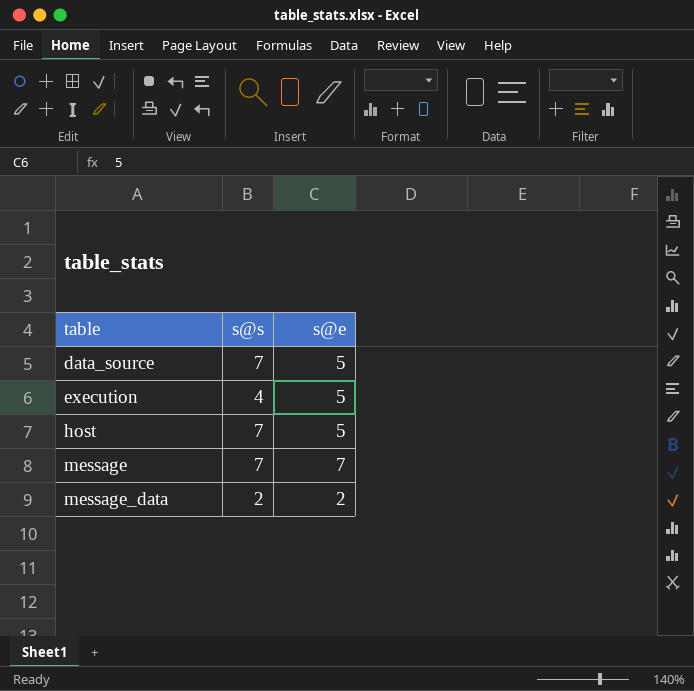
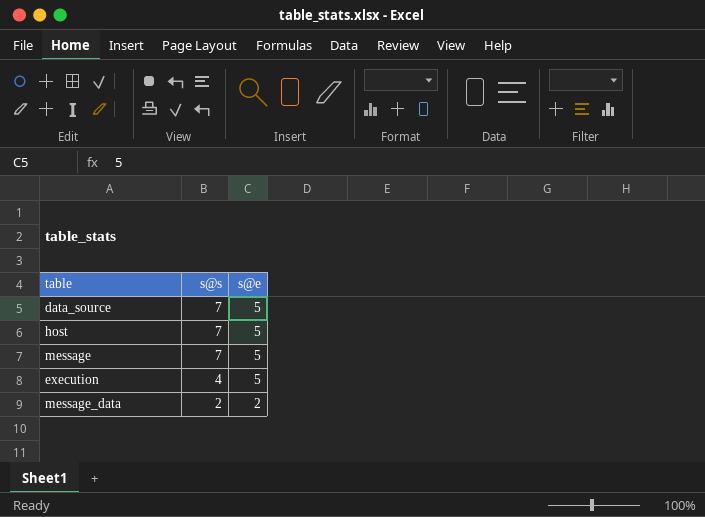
row order: table ascending -> s@s descending
message | s@e: 7 -> 5

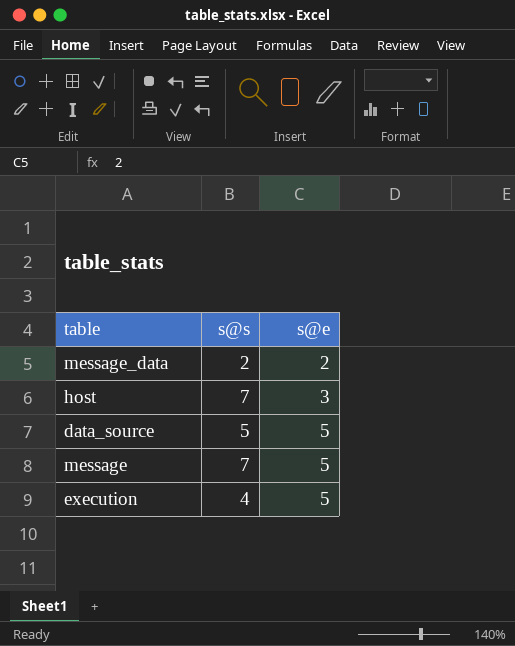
row order: s@s descending -> s@e ascending
host | s@e: 5 -> 3
data_source | s@s: 7 -> 5

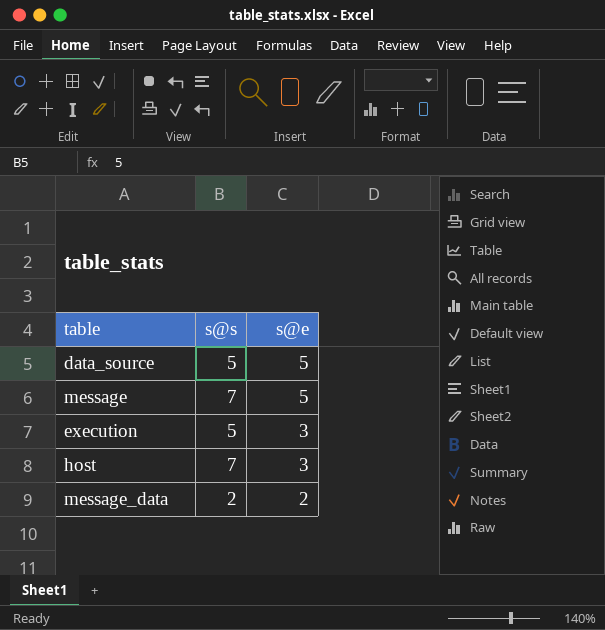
row order: s@e ascending -> s@e descending
execution | s@s: 4 -> 5
execution | s@e: 5 -> 3

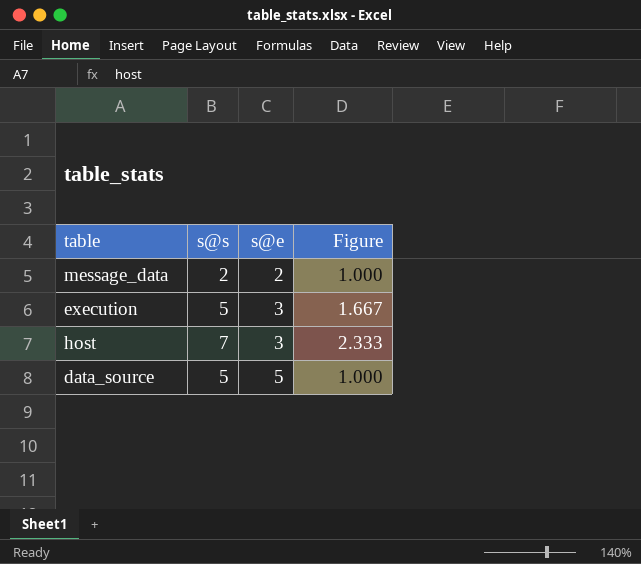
row order: s@e descending -> s@e ascending
column Figure | formula: none -> [s@s] / [s@e]
row message: 7 | 5 -> none

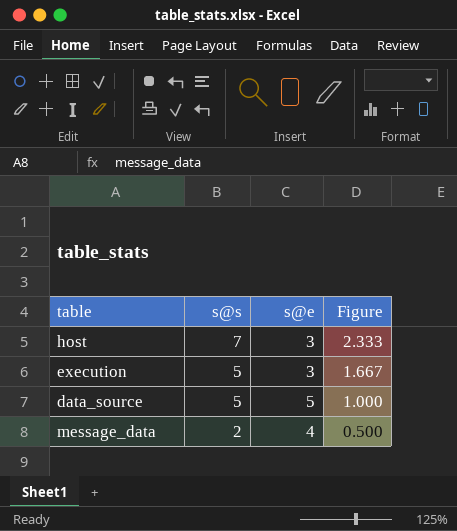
row order: s@e ascending -> s@s descending
message_data | s@e: 2 -> 4
message_data | Figure: 1.000 -> 0.500

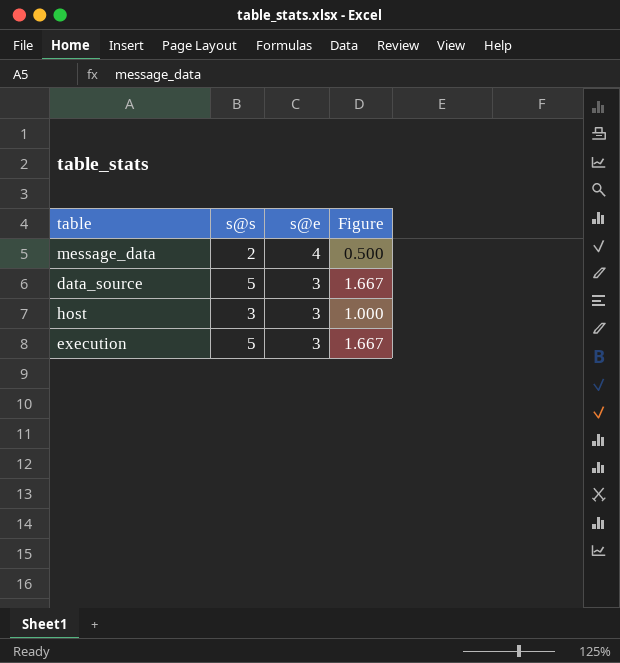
row order: s@s descending -> s@e descending
data_source | s@e: 5 -> 3
data_source | Figure: 1.000 -> 1.667
host | s@s: 7 -> 3
host | Figure: 2.333 -> 1.000

